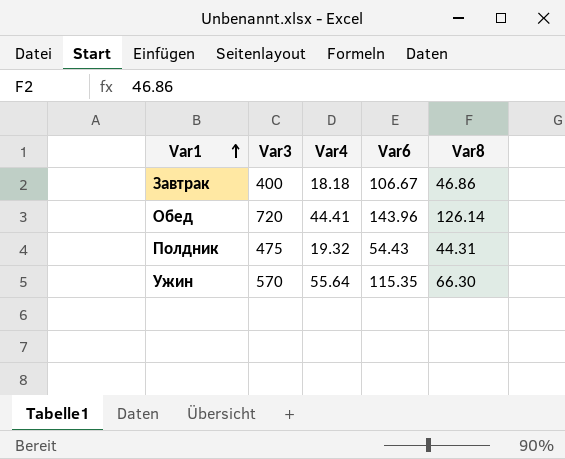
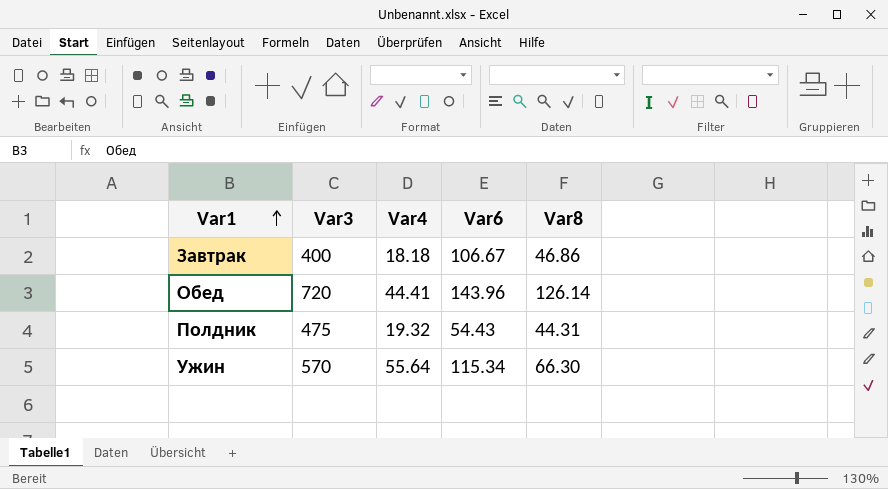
Ужин | Var6: 115.35 -> 115.34

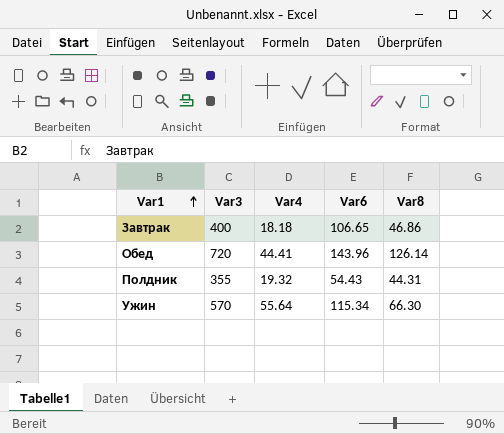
Завтрак | Var6: 106.67 -> 106.65
Полдник | Var3: 475 -> 355

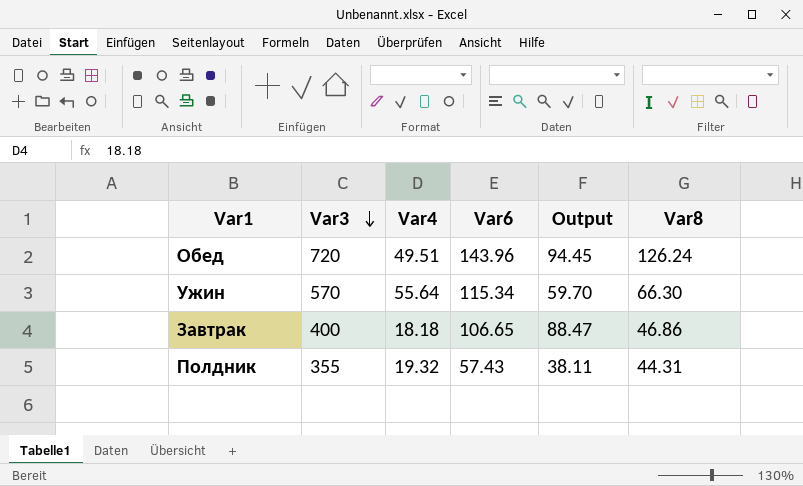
row order: Var1 ascending -> Var3 descending
column Output | formula: none -> [Var6] - [Var4]
Обед | Var4: 44.41 -> 49.51
Обед | Var8: 126.14 -> 126.24
Полдник | Var6: 54.43 -> 57.43

